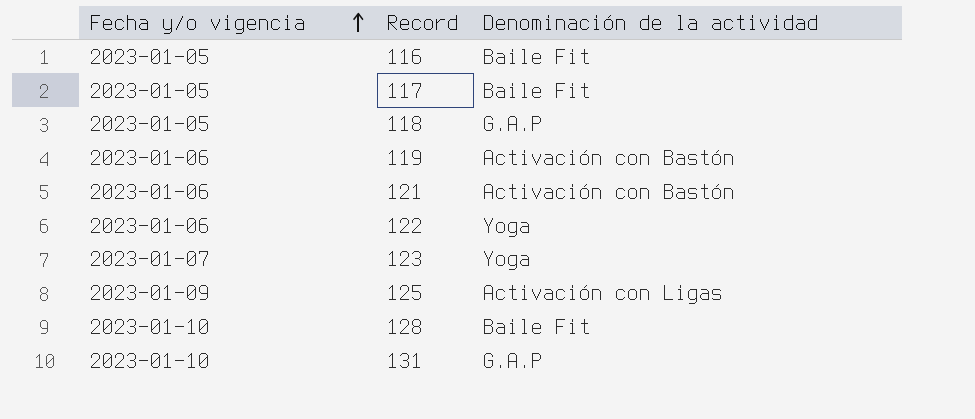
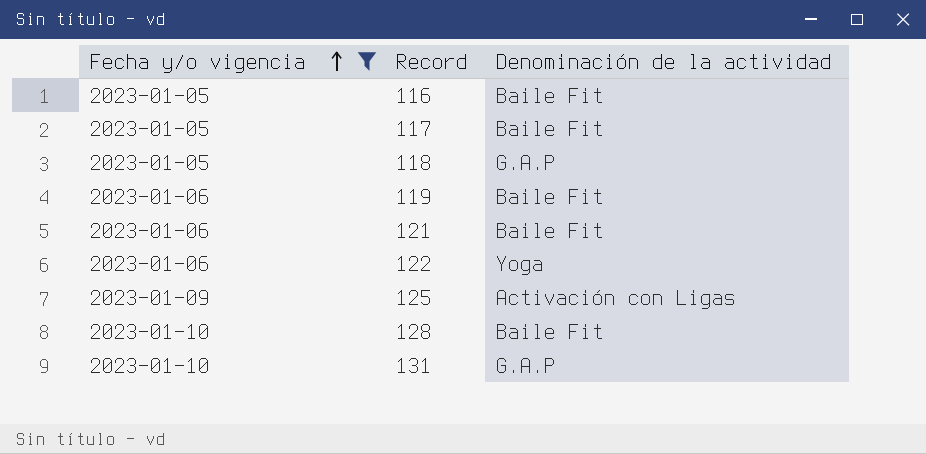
filter: none -> Fecha y/o vigencia != 2023-01-07
119 | Denominación de la actividad: Activación con Bastón -> Baile Fit
121 | Denominación de la actividad: Activación con Bastón -> Baile Fit

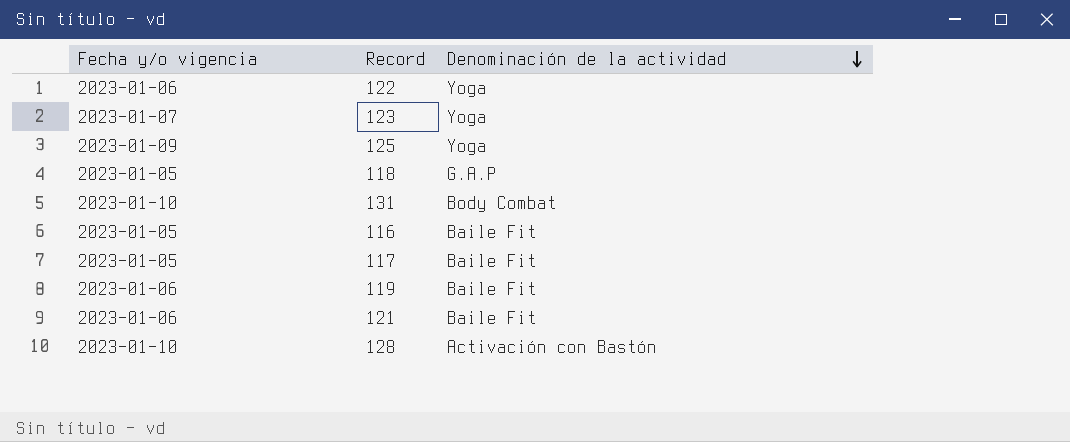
filter: Fecha y/o vigencia != 2023-01-07 -> none
row order: Fecha y/o vigencia ascending -> Denominación de la actividad descending
125 | Denominación de la actividad: Activación con Ligas -> Yoga
131 | Denominación de la actividad: G.A.P -> Body Combat
128 | Denominación de la actividad: Baile Fit -> Activación con Bastón

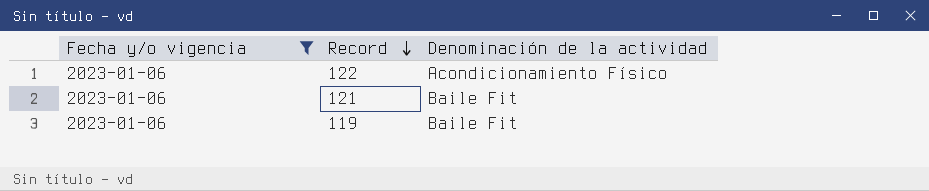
filter: none -> Fecha y/o vigencia = 2023-01-06
row order: Denominación de la actividad descending -> Record descending
122 | Denominación de la actividad: Yoga -> Acondicionamiento Físico

